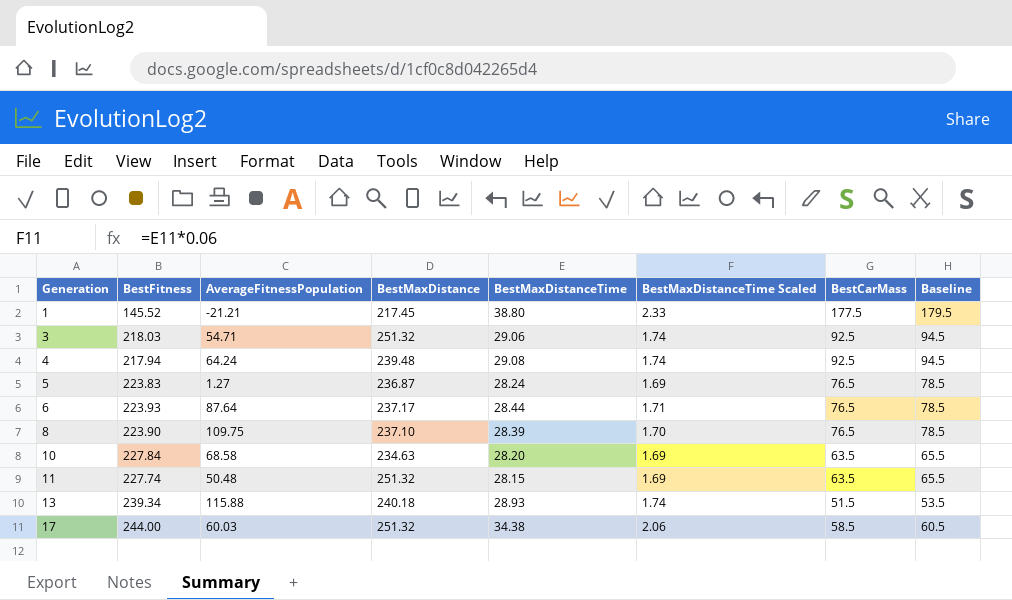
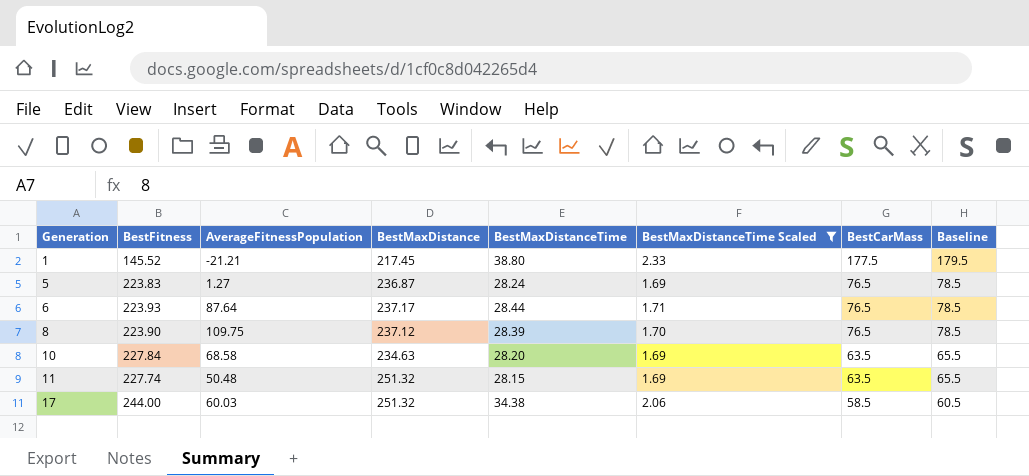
filter: none -> BestMaxDistanceTime Scaled != 1.74
8 | BestMaxDistance: 237.10 -> 237.12

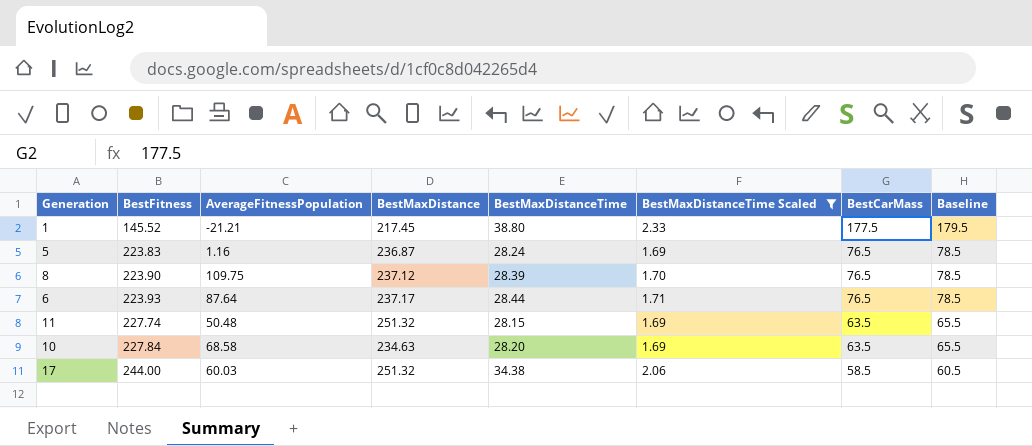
row order: Generation ascending -> BestFitness ascending
5 | AverageFitnessPopulation: 1.27 -> 1.16

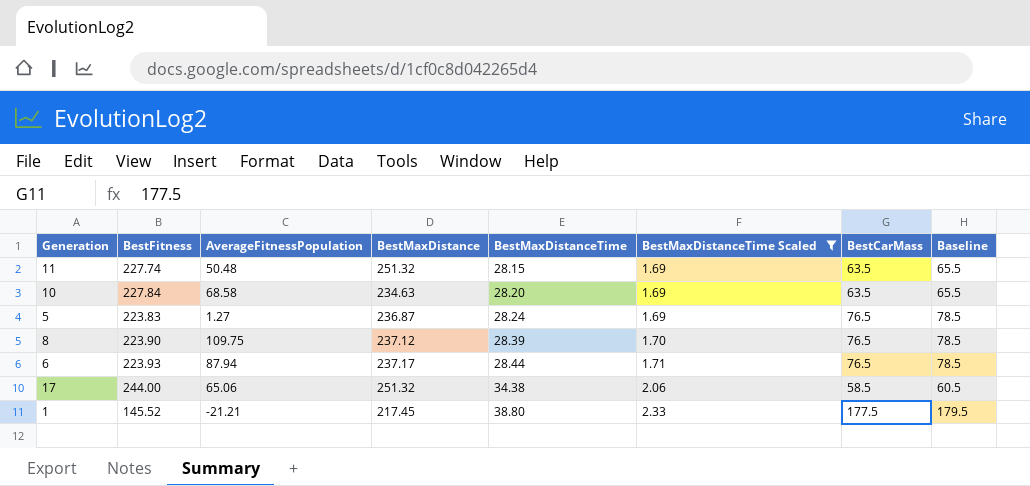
row order: BestFitness ascending -> BestMaxDistanceTime ascending
5 | AverageFitnessPopulation: 1.16 -> 1.27
6 | AverageFitnessPopulation: 87.64 -> 87.94
17 | AverageFitnessPopulation: 60.03 -> 65.06

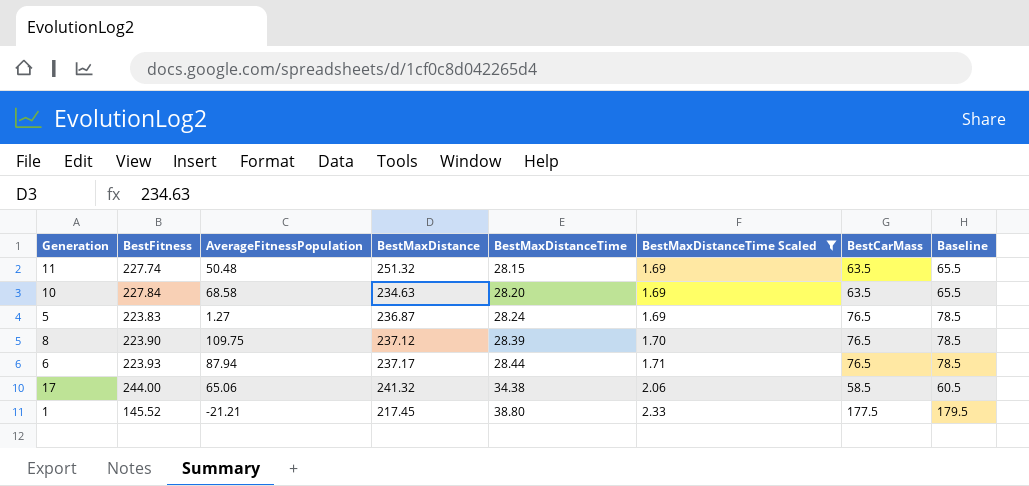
17 | BestMaxDistance: 251.32 -> 241.32

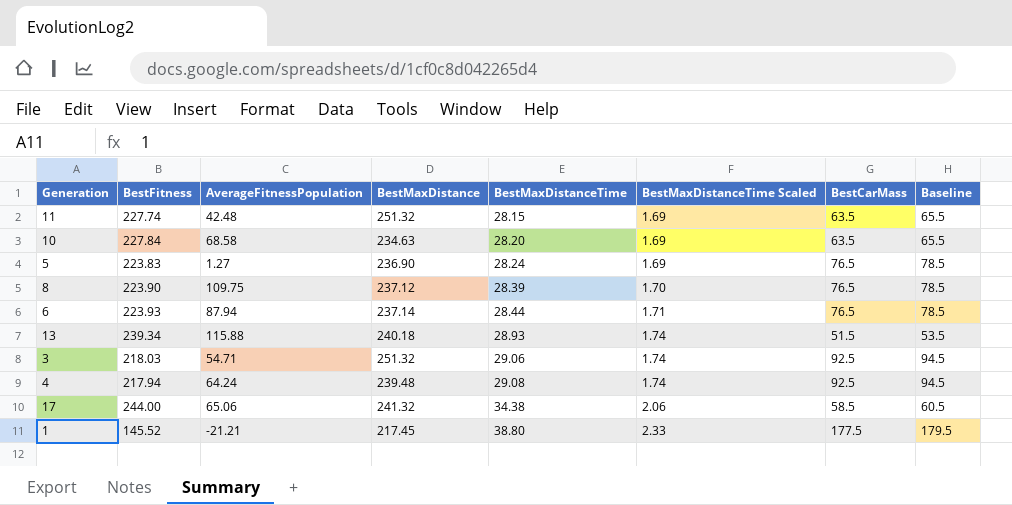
filter: BestMaxDistanceTime Scaled != 1.74 -> none
11 | AverageFitnessPopulation: 50.48 -> 42.48
5 | BestMaxDistance: 236.87 -> 236.90
6 | BestMaxDistance: 237.17 -> 237.14

